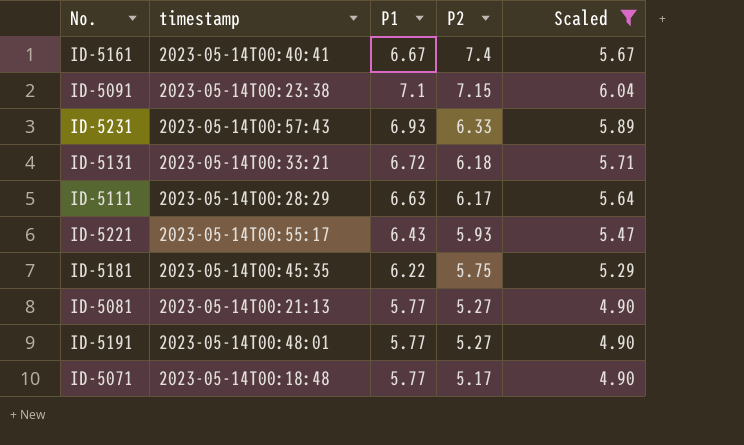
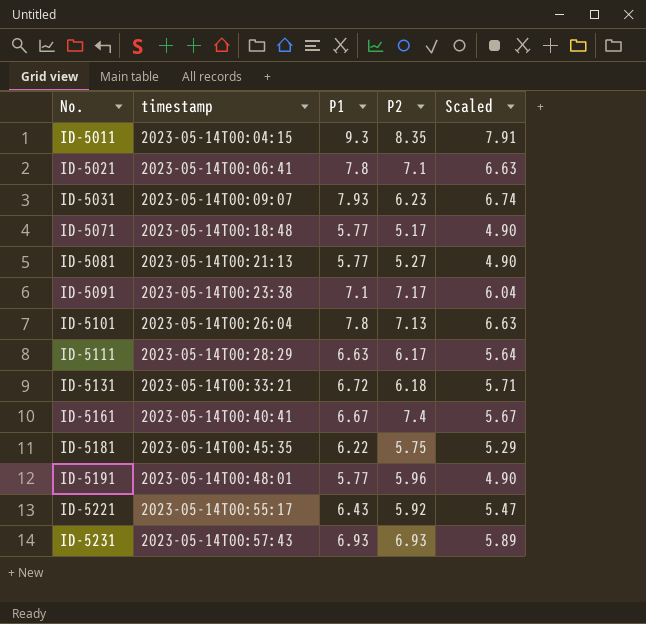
filter: Scaled <= 6.04 -> none
row order: P2 descending -> No. ascending
ID-5091 | P2: 7.15 -> 7.17
ID-5191 | P2: 5.27 -> 5.96
ID-5221 | P2: 5.93 -> 5.92
ID-5231 | P2: 6.33 -> 6.93

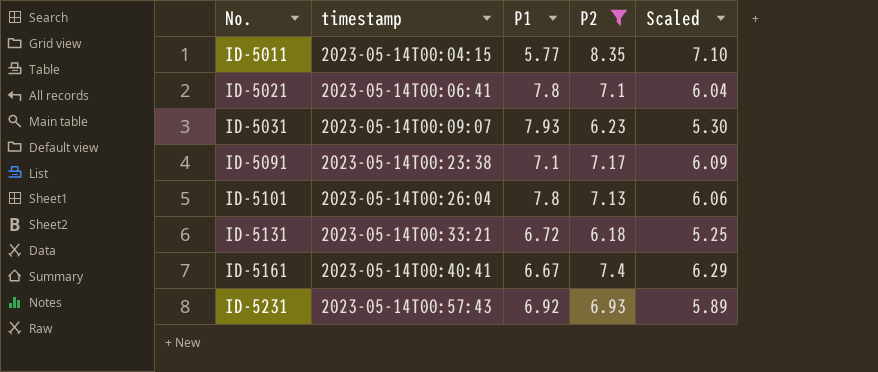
filter: none -> P2 >= 6.18
column Scaled | formula: [P1] * 0.85 -> [P2] * 0.85
ID-5011 | P1: 9.3 -> 5.77
ID-5231 | P1: 6.93 -> 6.92

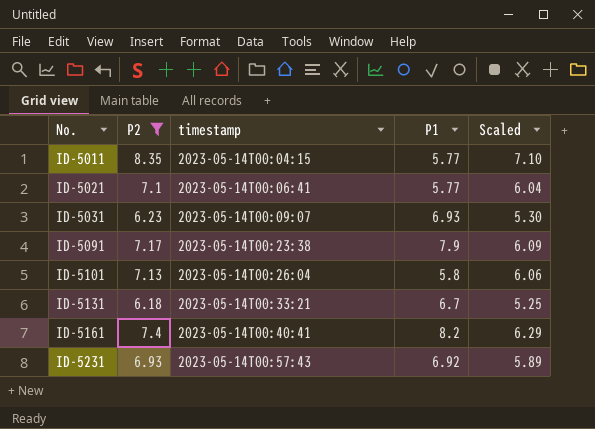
column P2 | position: 4 -> 2
ID-5021 | P1: 7.8 -> 5.77
ID-5031 | P1: 7.93 -> 6.93
ID-5091 | P1: 7.1 -> 7.9
ID-5101 | P1: 7.8 -> 5.8
ID-5131 | P1: 6.72 -> 6.7
ID-5161 | P1: 6.67 -> 8.2

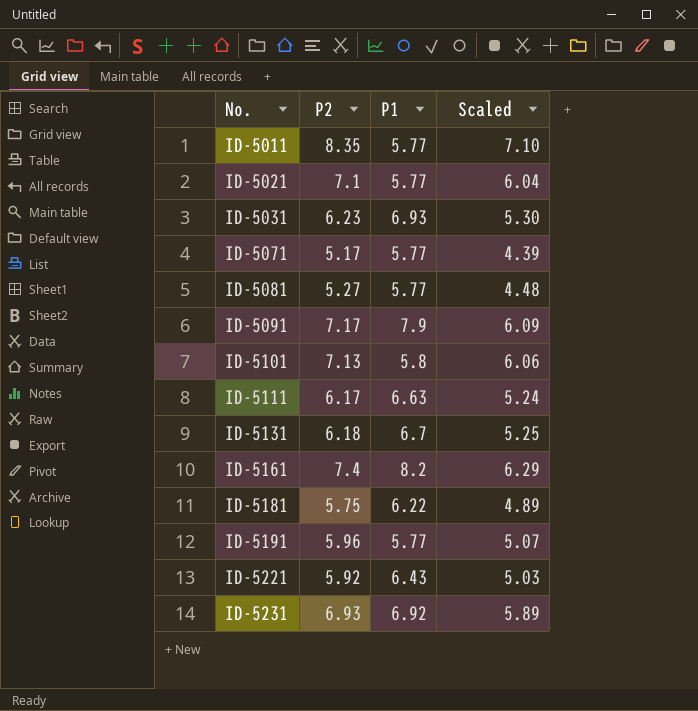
filter: P2 >= 6.18 -> none
column timestamp | position: 3 -> none

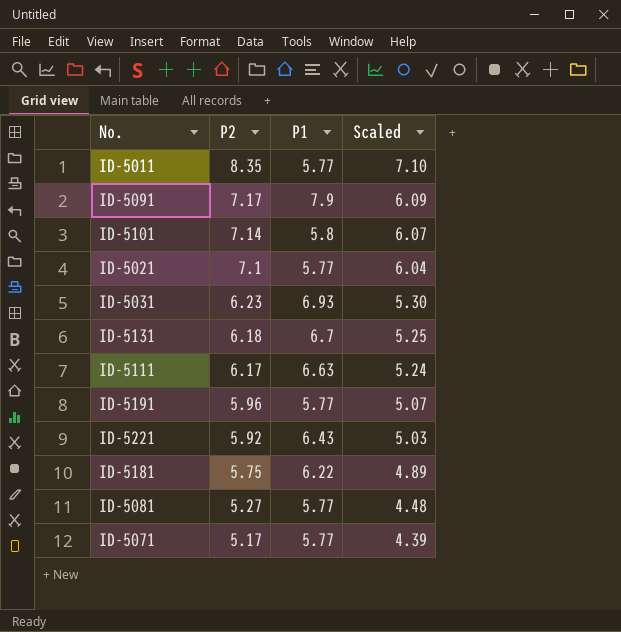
row order: No. ascending -> P2 descending
row ID-5161: 7.4 | 8.2 | 6.29 -> none
row ID-5231: 6.93 | 6.92 | 5.89 -> none
ID-5101 | P2: 7.13 -> 7.14
ID-5101 | Scaled: 6.06 -> 6.07

